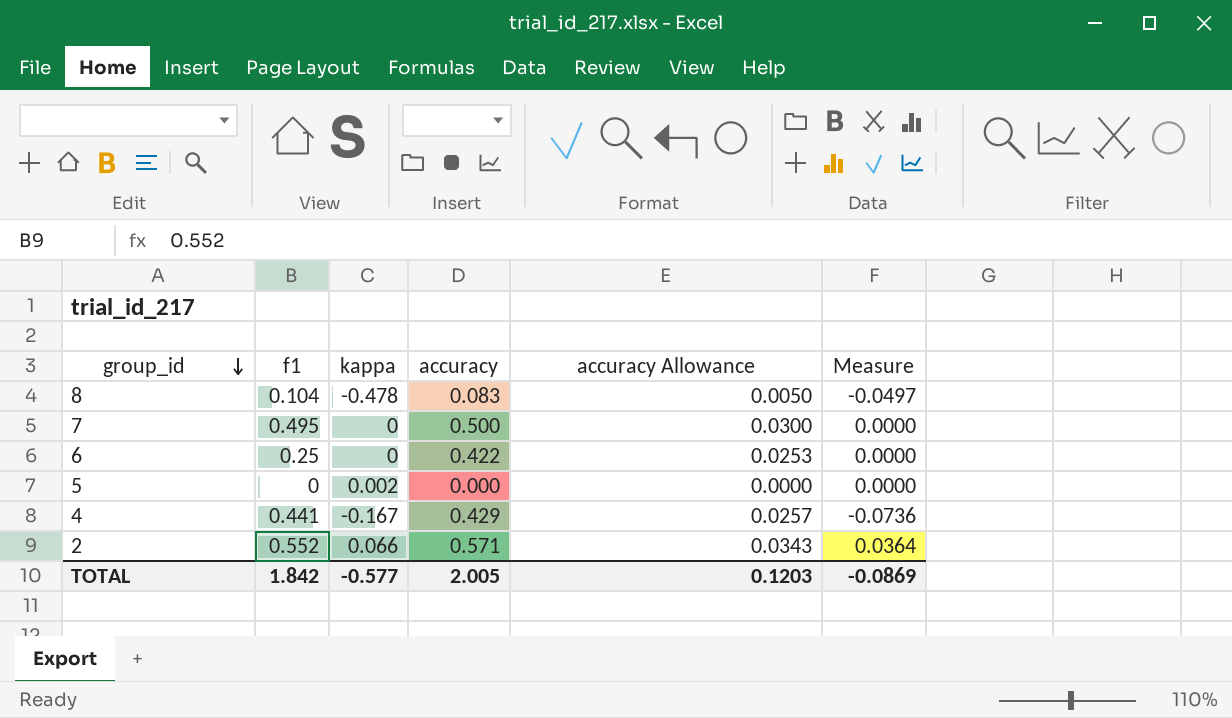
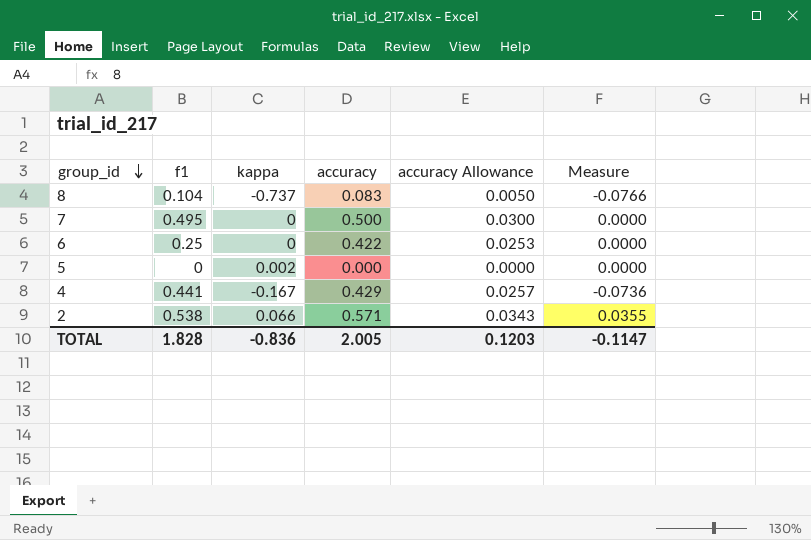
8 | kappa: -0.478 -> -0.737
8 | Measure: -0.0497 -> -0.0766
2 | f1: 0.552 -> 0.538
2 | Measure: 0.0364 -> 0.0355
TOTAL | f1: 1.842 -> 1.828
TOTAL | kappa: -0.577 -> -0.836
TOTAL | Measure: -0.0869 -> -0.1147

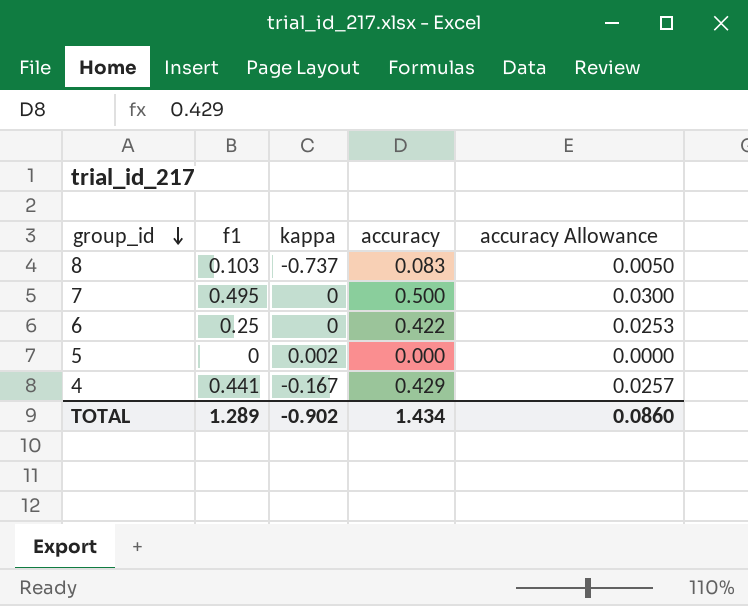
column Measure | formula: [f1] * [kappa] -> none
row 2: 0.538 | 0.066 | 0.571 | 0.0343 | 0.0355 -> none
8 | f1: 0.104 -> 0.103
TOTAL | f1: 1.828 -> 1.289
TOTAL | kappa: -0.836 -> -0.902
TOTAL | accuracy: 2.005 -> 1.434
TOTAL | accuracy Allowance: 0.1203 -> 0.0860

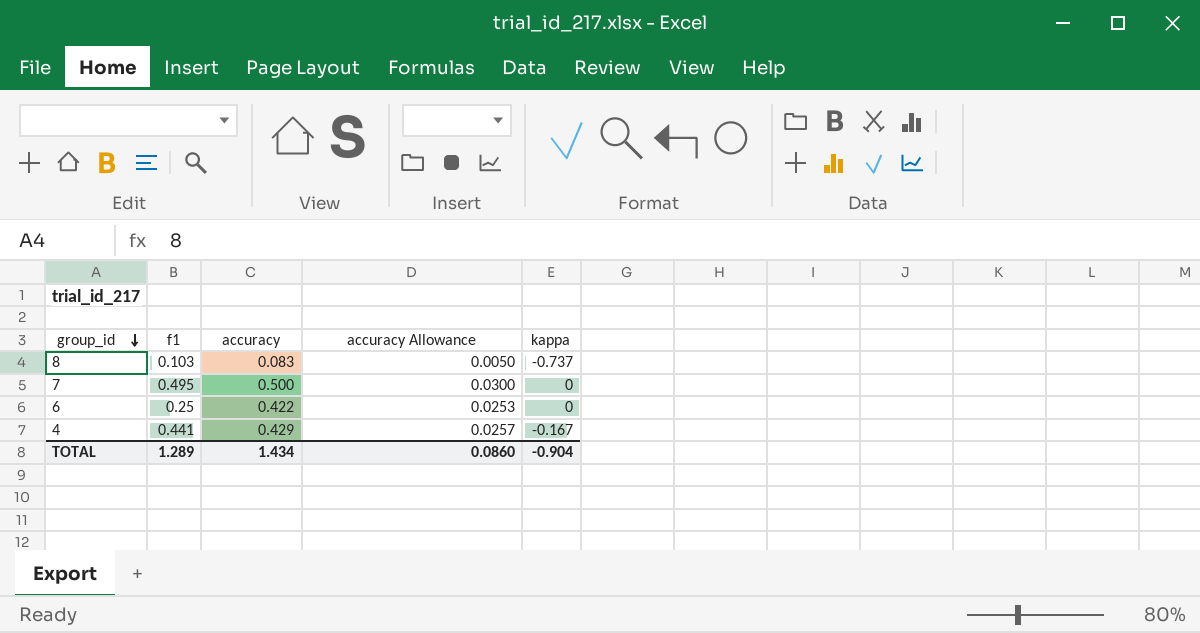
column kappa | position: 3 -> 5
row 5: 0 | 0.002 | 0.000 | 0.0000 -> none
TOTAL | kappa: -0.902 -> -0.904

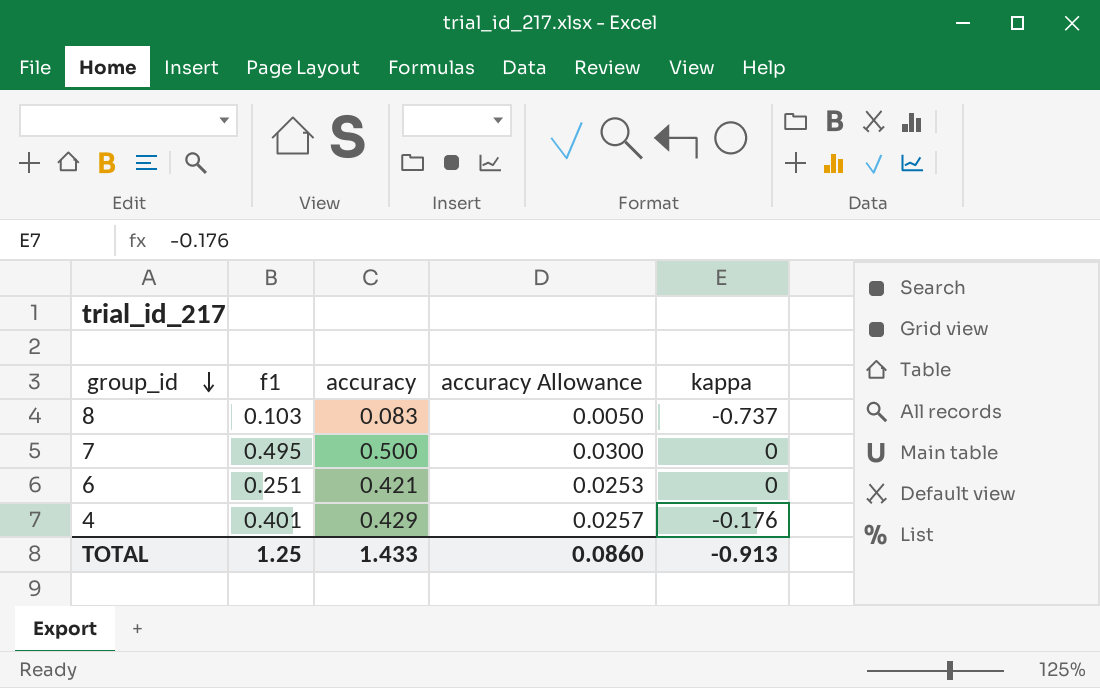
6 | f1: 0.25 -> 0.251
6 | accuracy: 0.422 -> 0.421
4 | f1: 0.441 -> 0.401
4 | kappa: -0.167 -> -0.176
TOTAL | f1: 1.289 -> 1.25
TOTAL | accuracy: 1.434 -> 1.433
TOTAL | kappa: -0.904 -> -0.913

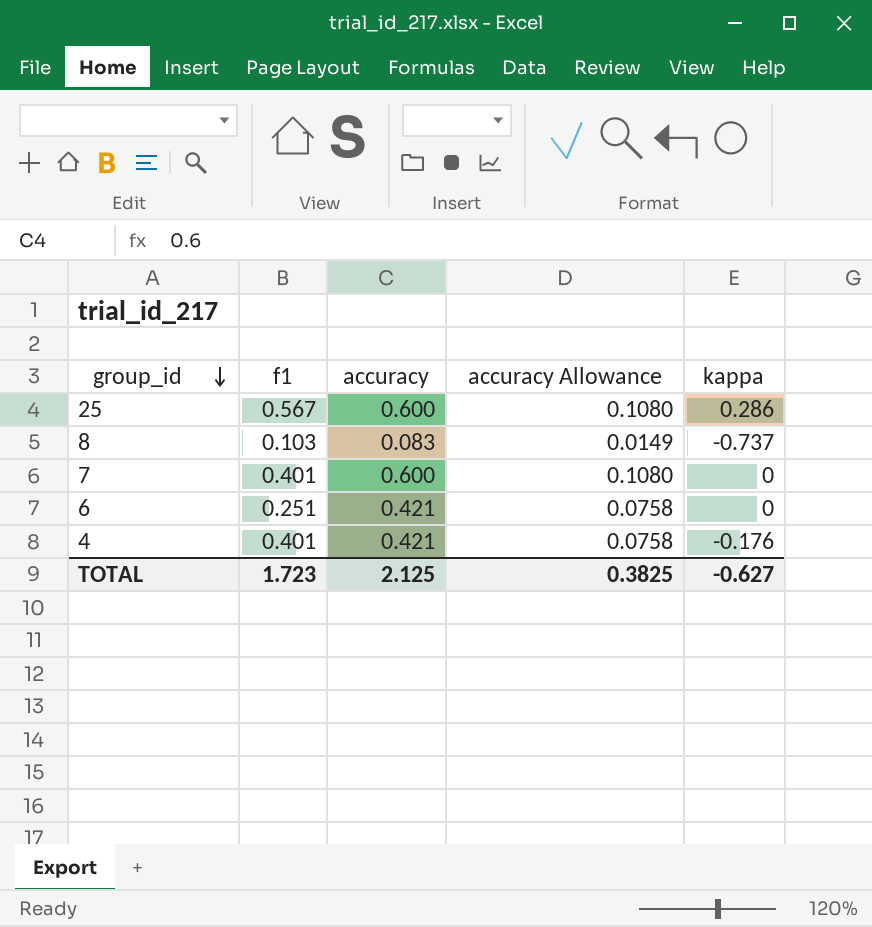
column accuracy Allowance | formula: [accuracy] * 0.06 -> [accuracy] * 0.18
row 25: none -> 0.567 | 0.600 | 0.1080 | 0.286
7 | f1: 0.495 -> 0.401
7 | accuracy: 0.500 -> 0.600
4 | accuracy: 0.429 -> 0.421
TOTAL | f1: 1.25 -> 1.723
TOTAL | accuracy: 1.433 -> 2.125
TOTAL | accuracy Allowance: 0.0860 -> 0.3825
TOTAL | kappa: -0.913 -> -0.627

